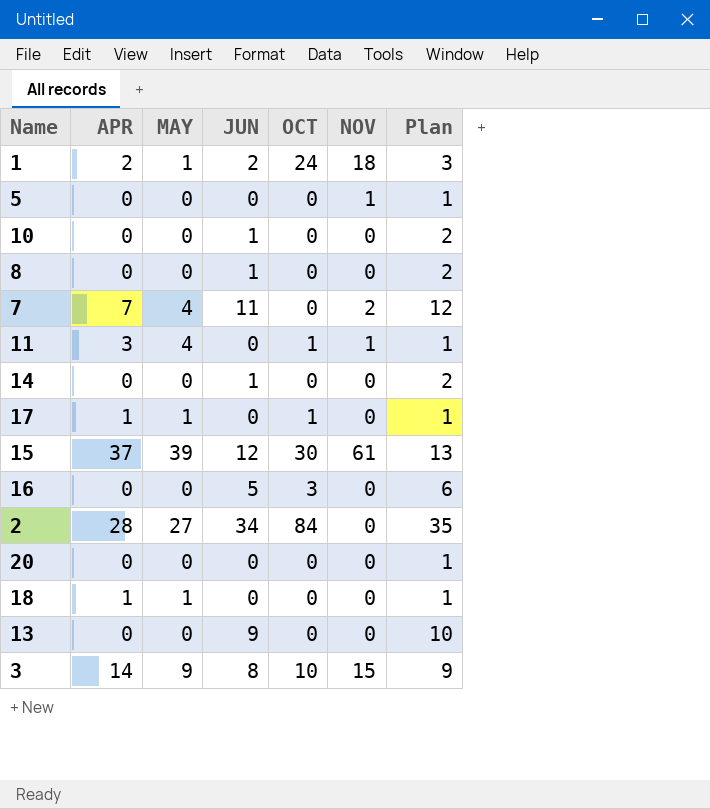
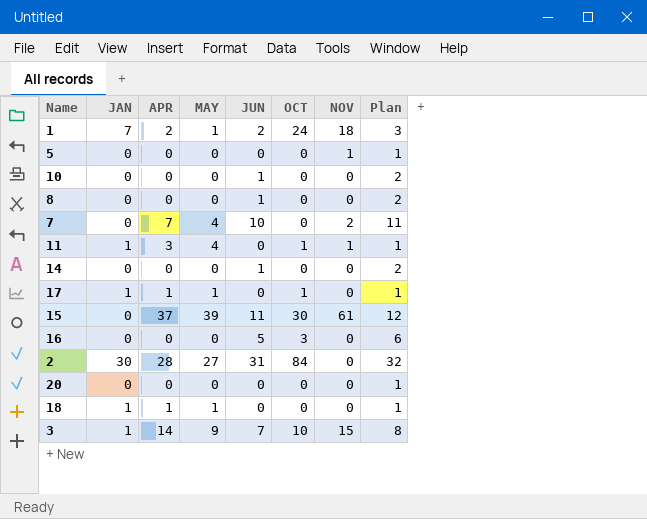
column JAN | position: none -> 2
row 13: 0 | 0 | 9 | 0 | 0 | 10 -> none
7 | JUN: 11 -> 10
7 | Plan: 12 -> 11
15 | JUN: 12 -> 11
15 | Plan: 13 -> 12
2 | JUN: 34 -> 31
2 | Plan: 35 -> 32
3 | JUN: 8 -> 7
3 | Plan: 9 -> 8

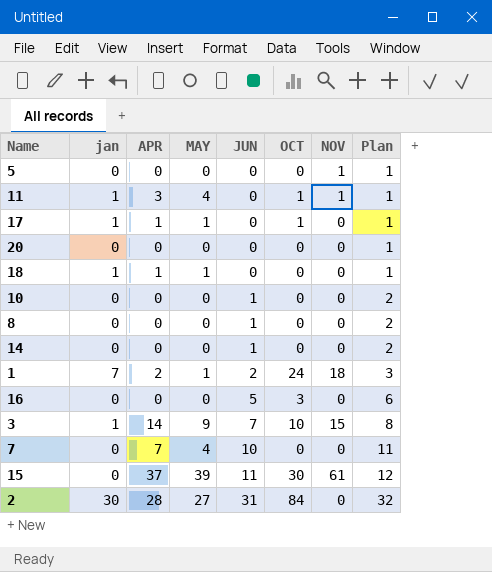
row order: none -> JUN ascending
column name: JAN -> jan
7 | NOV: 2 -> 0

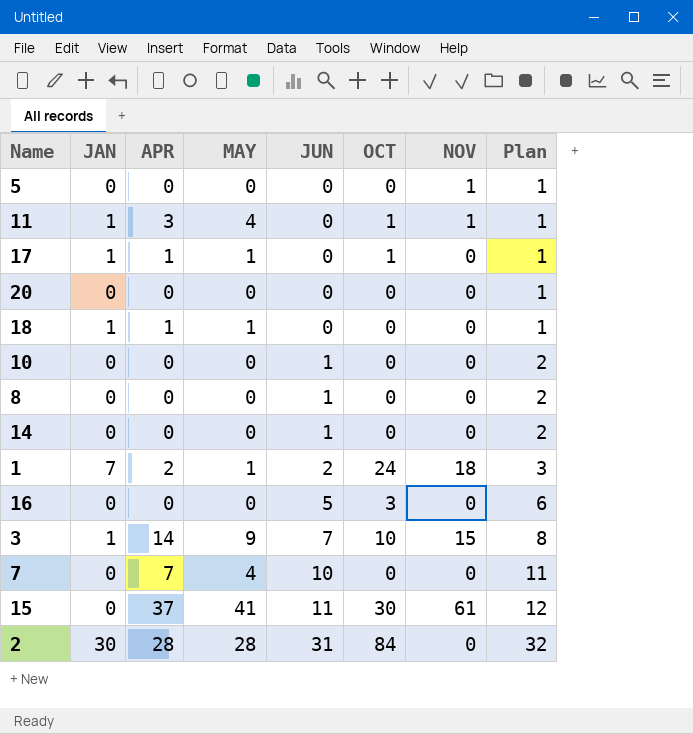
column name: jan -> JAN
15 | MAY: 39 -> 41
2 | MAY: 27 -> 28

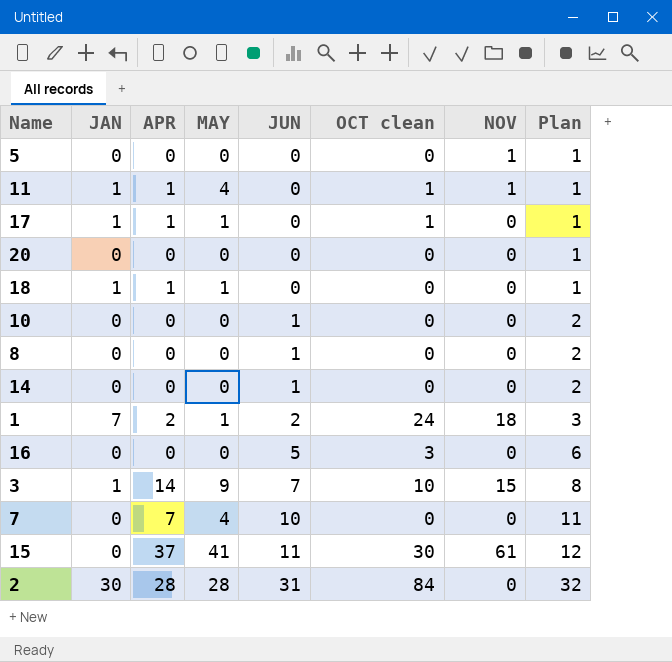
column name: OCT -> OCT clean
11 | APR: 3 -> 1

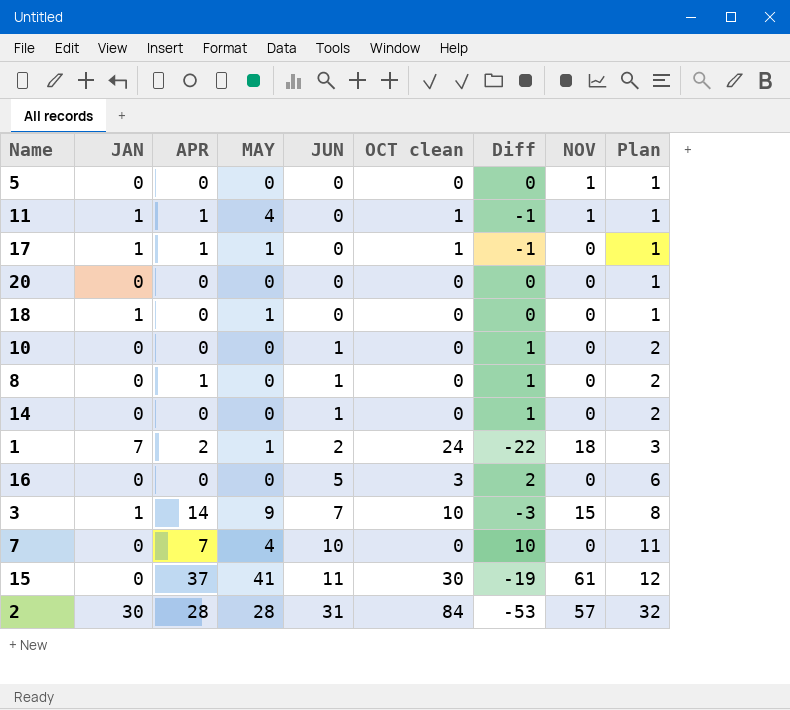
column Diff | formula: none -> [JUN] - [OCT clean]
18 | APR: 1 -> 0
8 | APR: 0 -> 1
2 | NOV: 0 -> 57

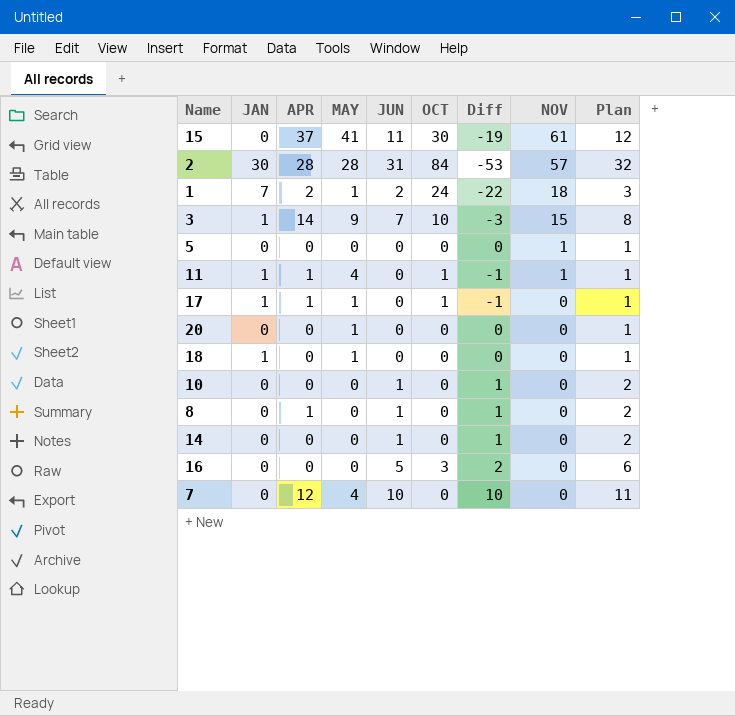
row order: JUN ascending -> NOV descending
column name: OCT clean -> OCT
20 | MAY: 0 -> 1
7 | APR: 7 -> 12

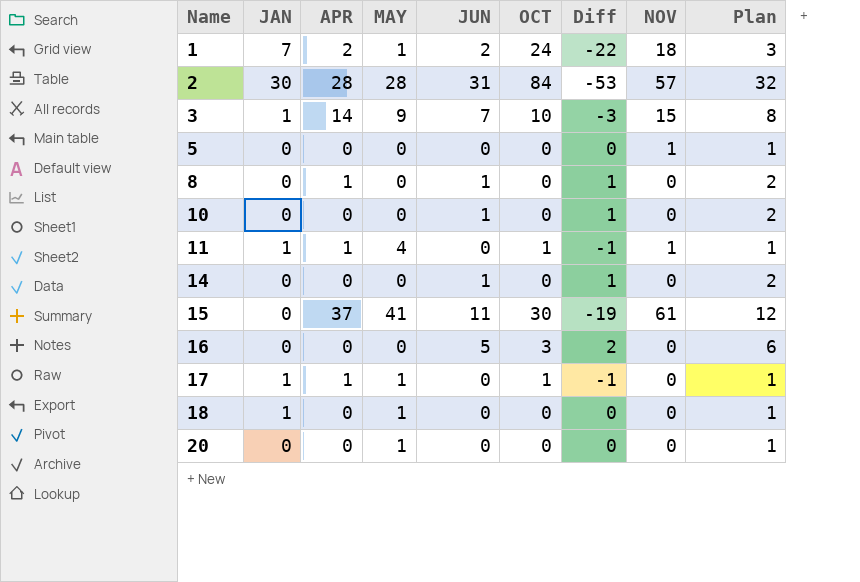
row order: NOV descending -> Name ascending
row 7: 0 | 12 | 4 | 10 | 0 | 10 | 0 | 11 -> none

